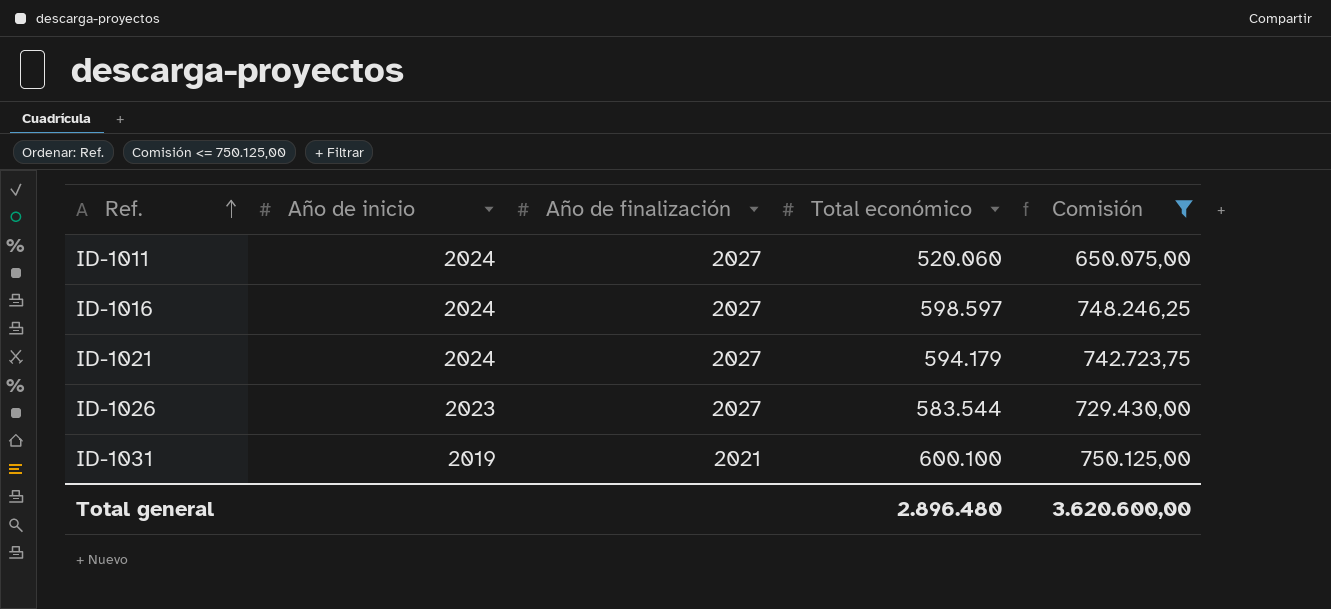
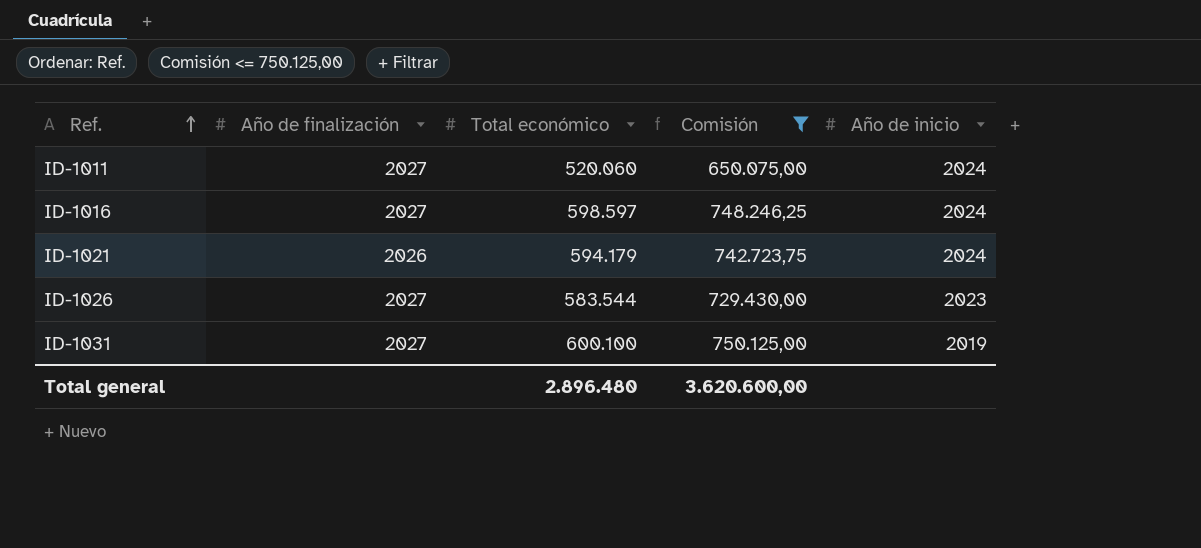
column Año de inicio | position: 2 -> 5
ID-1021 | Año de finalización: 2027 -> 2026
ID-1031 | Año de finalización: 2021 -> 2027

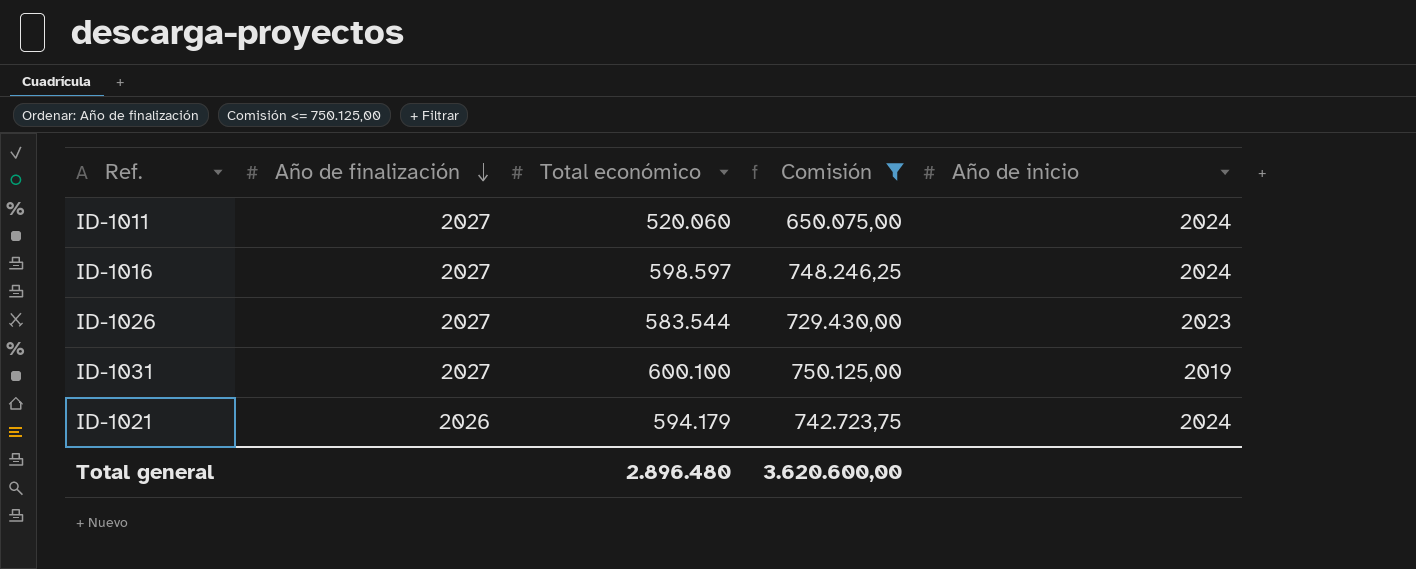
row order: Ref. ascending -> Año de finalización descending

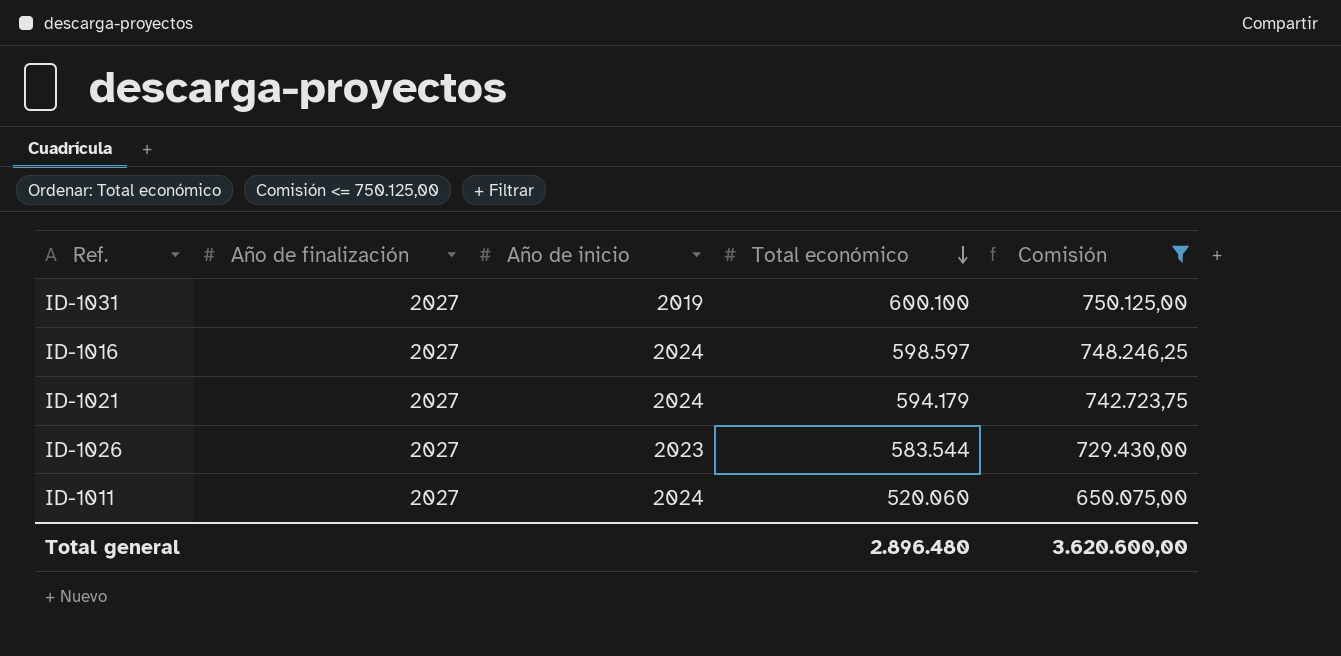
row order: Año de finalización descending -> Total económico descending
column Año de inicio | position: 5 -> 3
ID-1021 | Año de finalización: 2026 -> 2027

